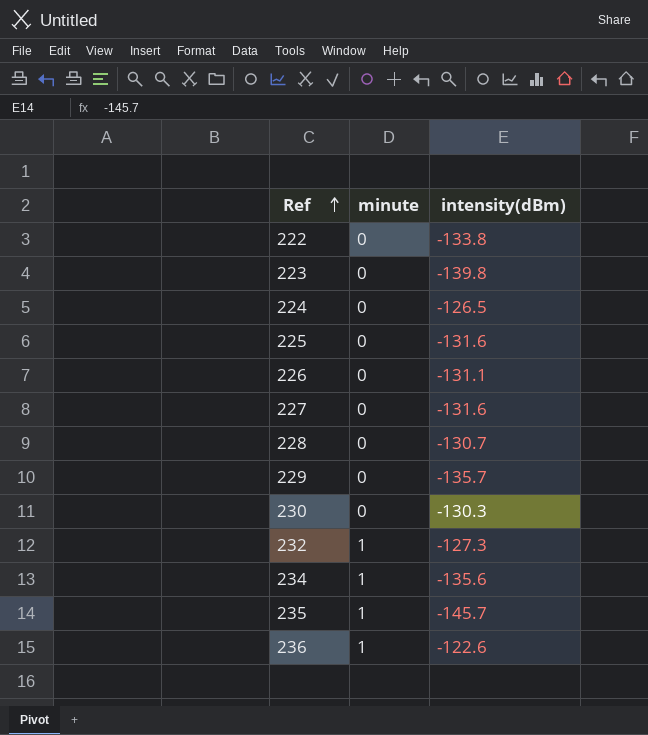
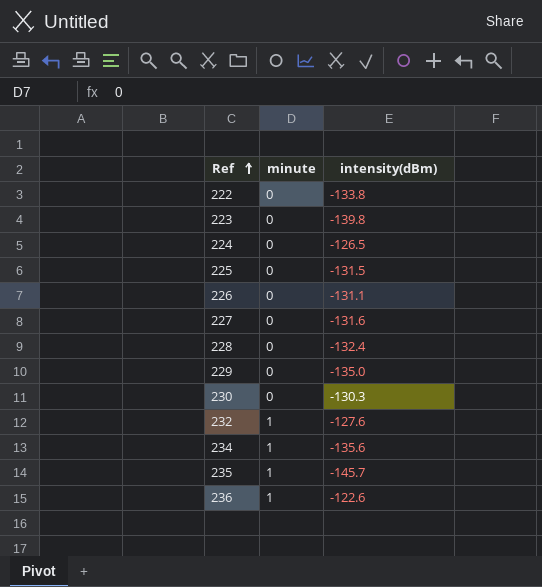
225 | intensity(dBm): -131.6 -> -131.5
228 | intensity(dBm): -130.7 -> -132.4
229 | intensity(dBm): -135.7 -> -135.0
232 | intensity(dBm): -127.3 -> -127.6

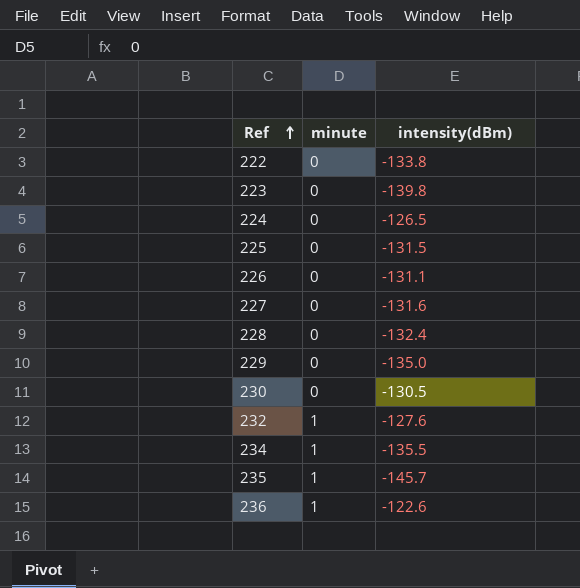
230 | intensity(dBm): -130.3 -> -130.5
234 | intensity(dBm): -135.6 -> -135.5

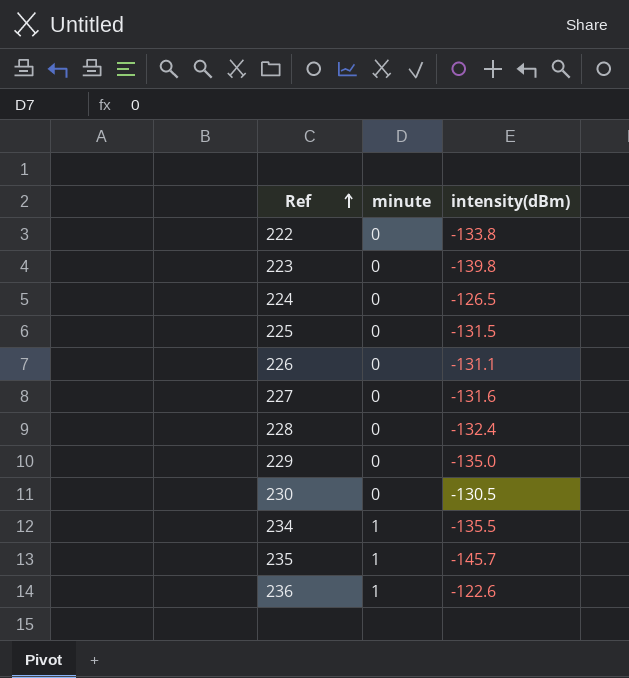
row 232: 1 | -127.6 -> none

